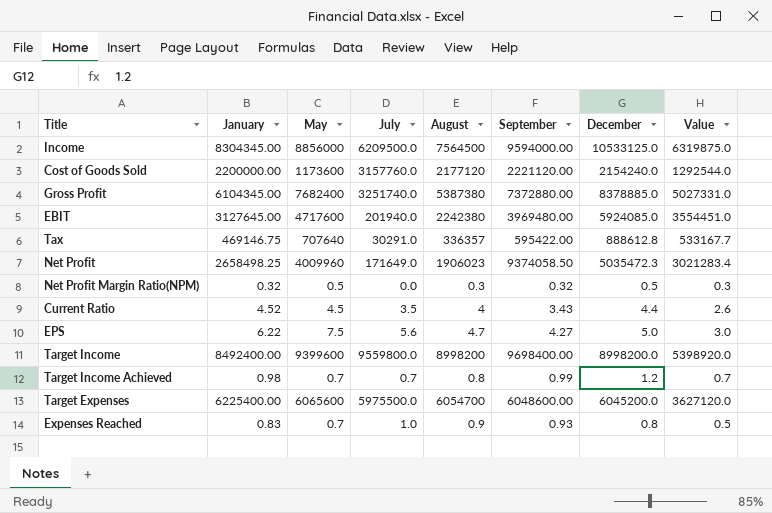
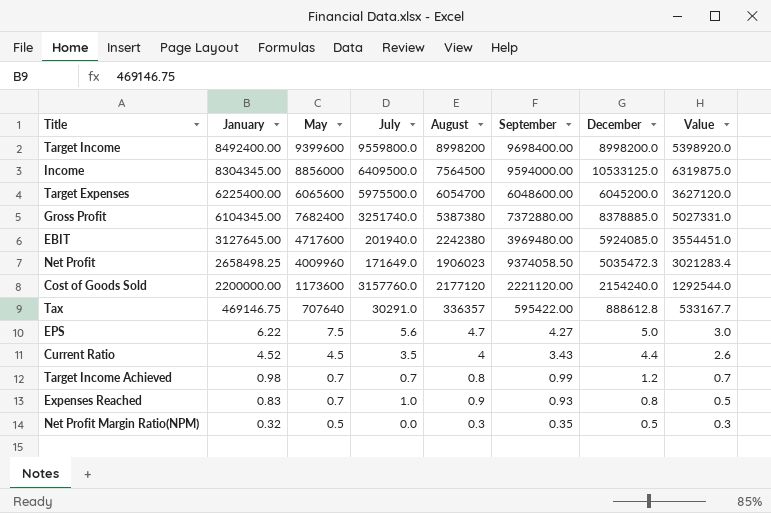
row order: none -> January descending
Income | July: 6209500.0 -> 6409500.0
Net Profit Margin Ratio(NPM) | September: 0.32 -> 0.35

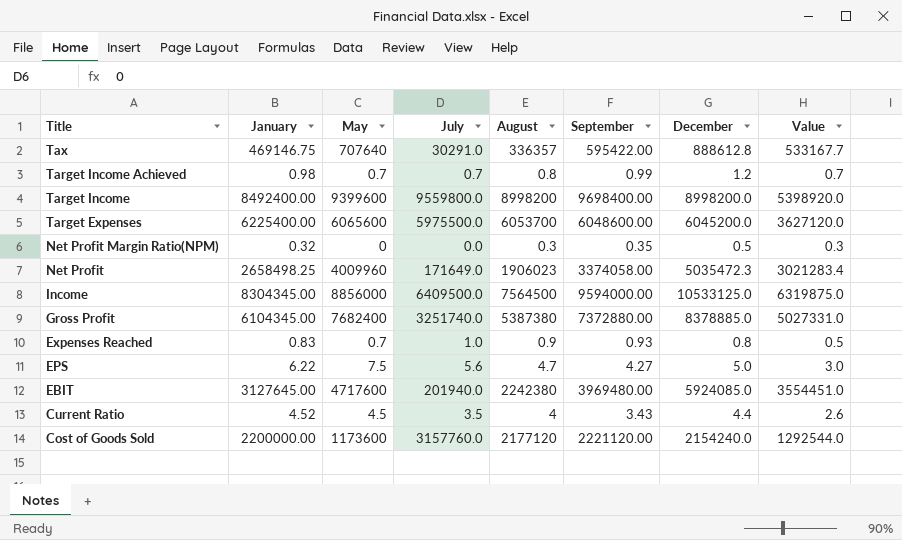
row order: January descending -> Title descending
Target Expenses | August: 6054700 -> 6053700
Net Profit Margin Ratio(NPM) | May: 0.5 -> 0
Net Profit | September: 9374058.50 -> 3374058.00

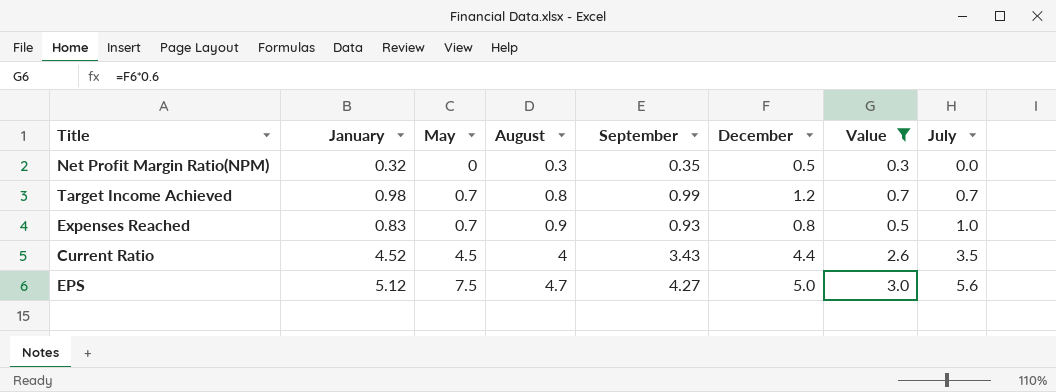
filter: none -> Value <= 3.0
row order: Title descending -> May ascending
column July | position: 4 -> 8
EPS | January: 6.22 -> 5.12

